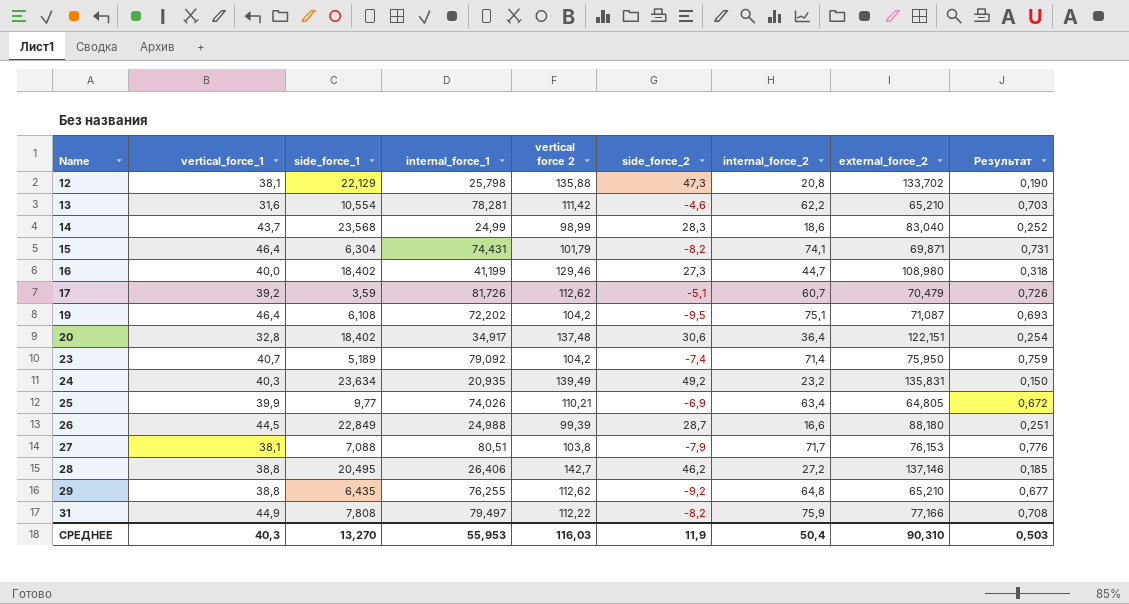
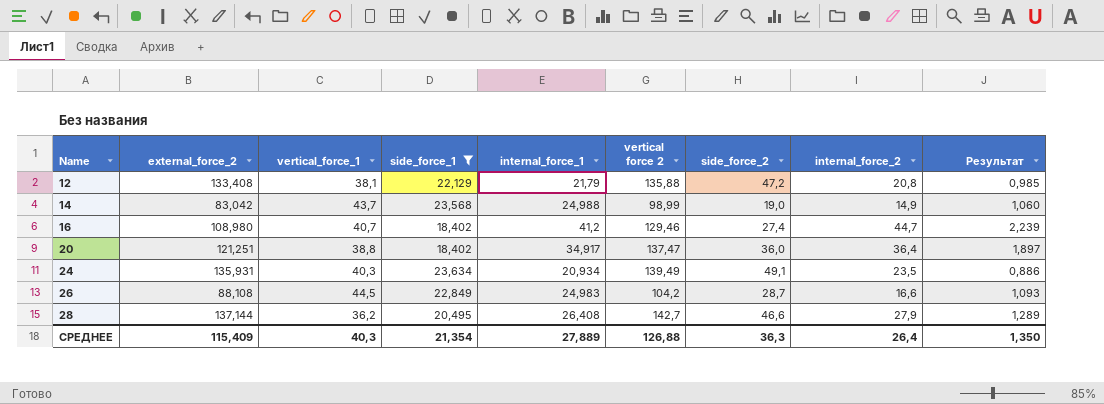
filter: none -> side_force_1 >= 18,402
column external_force_2 | position: 8 -> 2
column Результат | formula: [internal_force_1] / [vertical force 2] -> [internal_force_1] / [side_force_1]
12 | external_force_2: 133,702 -> 133,408
12 | internal_force_1: 25,798 -> 21,79
12 | side_force_2: 47,3 -> 47,2
14 | external_force_2: 83,040 -> 83,042
14 | internal_force_1: 24,99 -> 24,988
14 | side_force_2: 28,3 -> 19,0
14 | internal_force_2: 18,6 -> 14,9
16 | vertical_force_1: 40,0 -> 40,7
16 | internal_force_1: 41,199 -> 41,2
16 | side_force_2: 27,3 -> 27,4
20 | external_force_2: 122,151 -> 121,251
20 | vertical_force_1: 32,8 -> 38,8
20 | vertical force 2: 137,48 -> 137,47
20 | side_force_2: 30,6 -> 36,0
24 | external_force_2: 135,831 -> 135,931
24 | internal_force_1: 20,935 -> 20,934
24 | side_force_2: 49,2 -> 49,1
24 | internal_force_2: 23,2 -> 23,5
26 | external_force_2: 88,180 -> 88,108
26 | internal_force_1: 24,988 -> 24,983
26 | vertical force 2: 99,39 -> 104,2
28 | external_force_2: 137,146 -> 137,144
28 | vertical_force_1: 38,8 -> 36,2
28 | internal_force_1: 26,406 -> 26,408
28 | side_force_2: 46,2 -> 46,6
28 | internal_force_2: 27,2 -> 27,9
СРЕДНЕЕ | external_force_2: 90,310 -> 115,409
СРЕДНЕЕ | side_force_1: 13,270 -> 21,354
СРЕДНЕЕ | internal_force_1: 55,953 -> 27,889
СРЕДНЕЕ | vertical force 2: 116,03 -> 126,88
СРЕДНЕЕ | side_force_2: 11,9 -> 36,3
СРЕДНЕЕ | internal_force_2: 50,4 -> 26,4
СРЕДНЕЕ | Результат: 0,503 -> 1,350

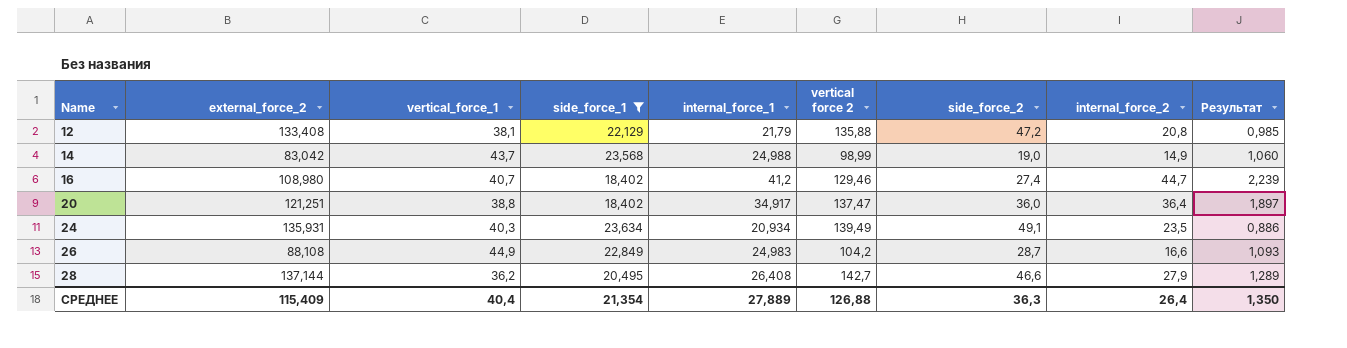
26 | vertical_force_1: 44,5 -> 44,9
СРЕДНЕЕ | vertical_force_1: 40,3 -> 40,4

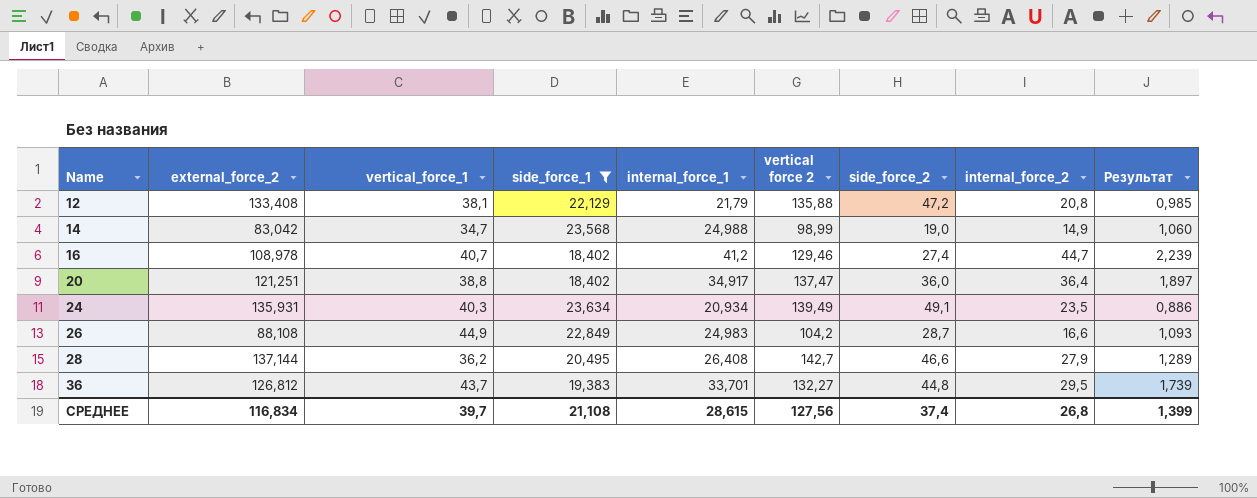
14 | vertical_force_1: 43,7 -> 34,7
16 | external_force_2: 108,980 -> 108,978
row 36: none -> 126,812 | 43,7 | 19,383 | 33,701 | 132,27 | 44,8 | 29,5 | 1,739
СРЕДНЕЕ | external_force_2: 115,409 -> 116,834
СРЕДНЕЕ | vertical_force_1: 40,4 -> 39,7
СРЕДНЕЕ | side_force_1: 21,354 -> 21,108
СРЕДНЕЕ | internal_force_1: 27,889 -> 28,615
СРЕДНЕЕ | vertical force 2: 126,88 -> 127,56
СРЕДНЕЕ | side_force_2: 36,3 -> 37,4
СРЕДНЕЕ | internal_force_2: 26,4 -> 26,8
СРЕДНЕЕ | Результат: 1,350 -> 1,399

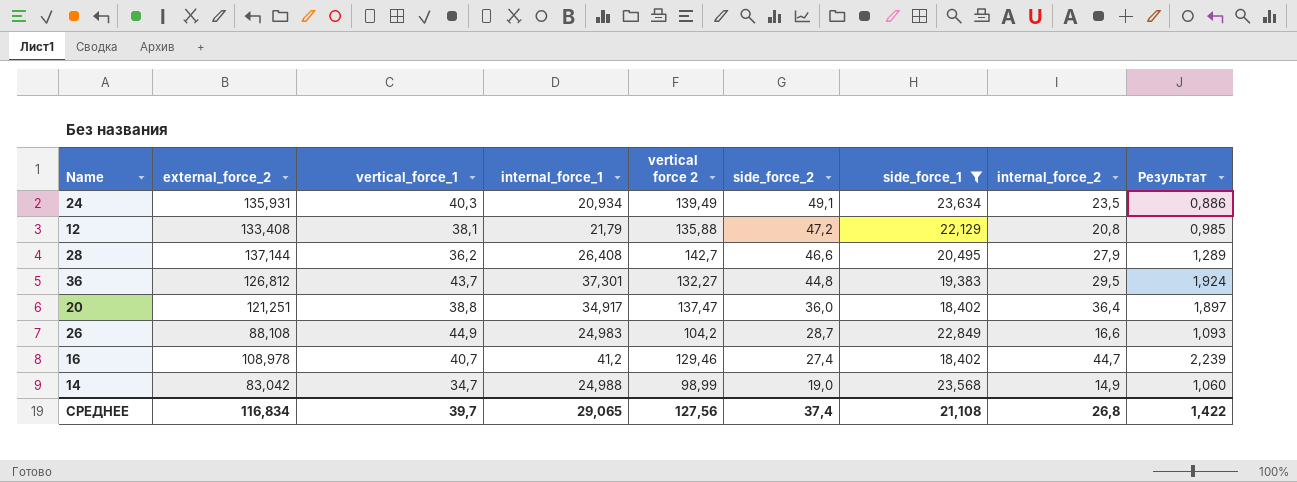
row order: Name ascending -> side_force_2 descending
column side_force_1 | position: 4 -> 7
36 | internal_force_1: 33,701 -> 37,301
36 | Результат: 1,739 -> 1,924
СРЕДНЕЕ | internal_force_1: 28,615 -> 29,065
СРЕДНЕЕ | Результат: 1,399 -> 1,422

